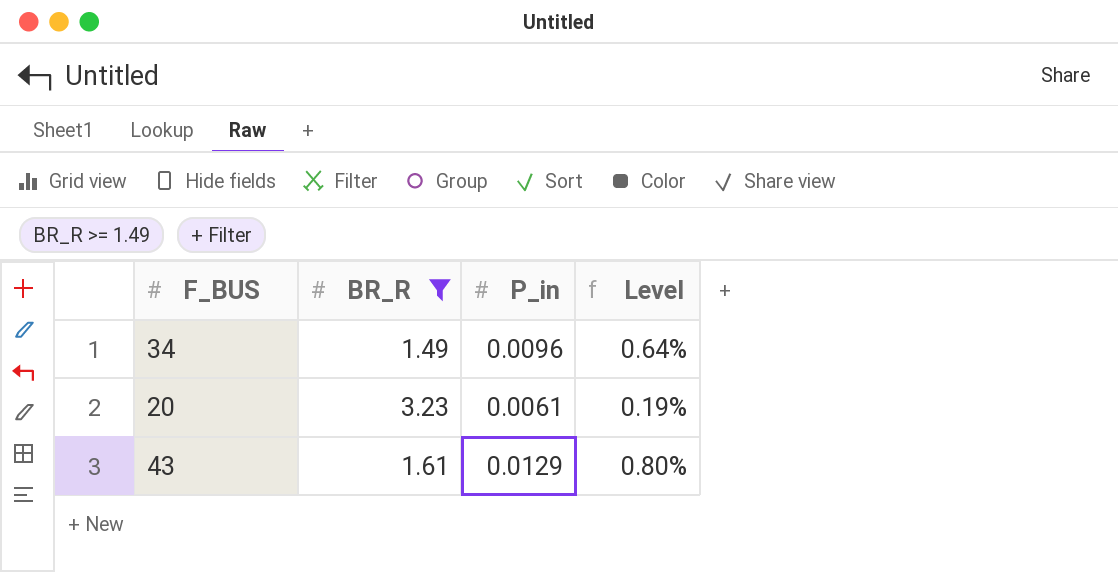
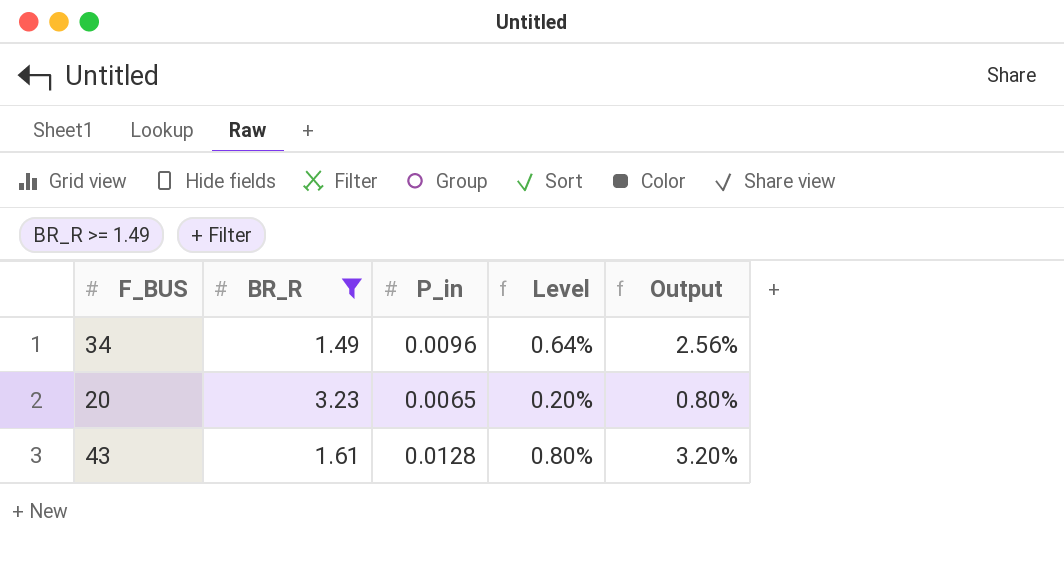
column Output | formula: none -> [Level] * 4
20 | P_in: 0.0061 -> 0.0065
20 | Level: 0.19% -> 0.20%
43 | P_in: 0.0129 -> 0.0128

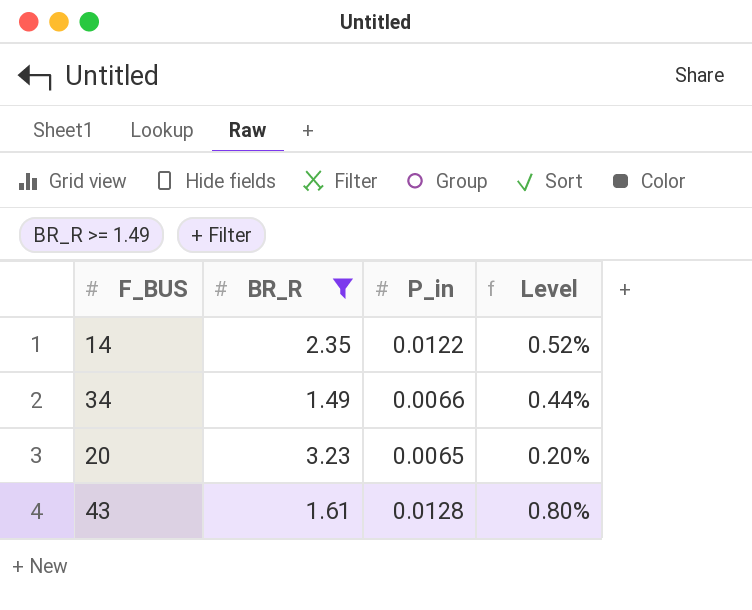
column Output | formula: [Level] * 4 -> none
row 14: none -> 2.35 | 0.0122 | 0.52%
34 | P_in: 0.0096 -> 0.0066
34 | Level: 0.64% -> 0.44%

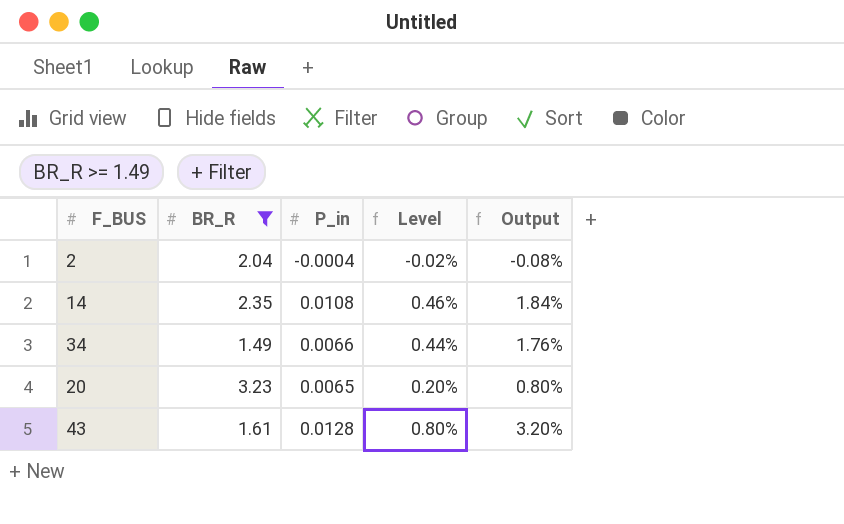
column Output | formula: none -> [Level] * 4
row 2: none -> 2.04 | -0.0004 | -0.02% | -0.08%
14 | P_in: 0.0122 -> 0.0108
14 | Level: 0.52% -> 0.46%

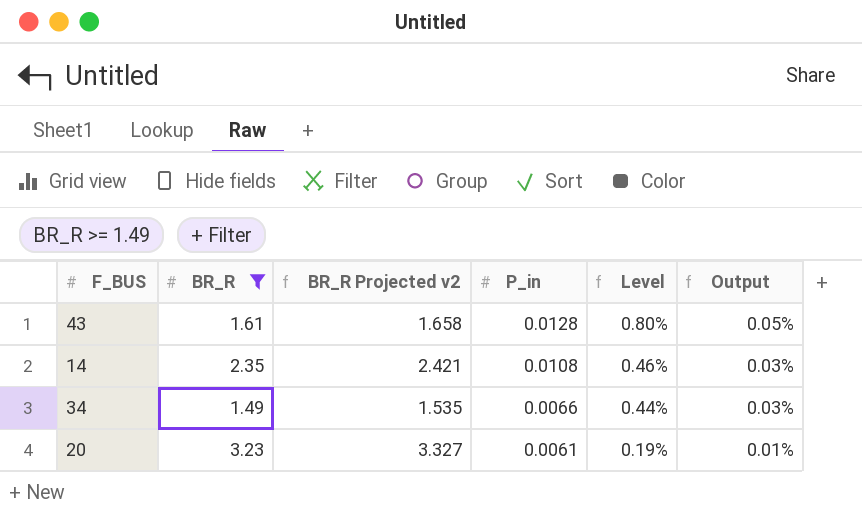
row order: none -> P_in descending
column BR_R Projected v2 | formula: none -> [BR_R] * 1.03
column Output | formula: [Level] * 4 -> [Level] * 0.06
row 2: 2.04 | -0.0004 | -0.02% | -0.08% -> none
20 | P_in: 0.0065 -> 0.0061
20 | Level: 0.20% -> 0.19%

